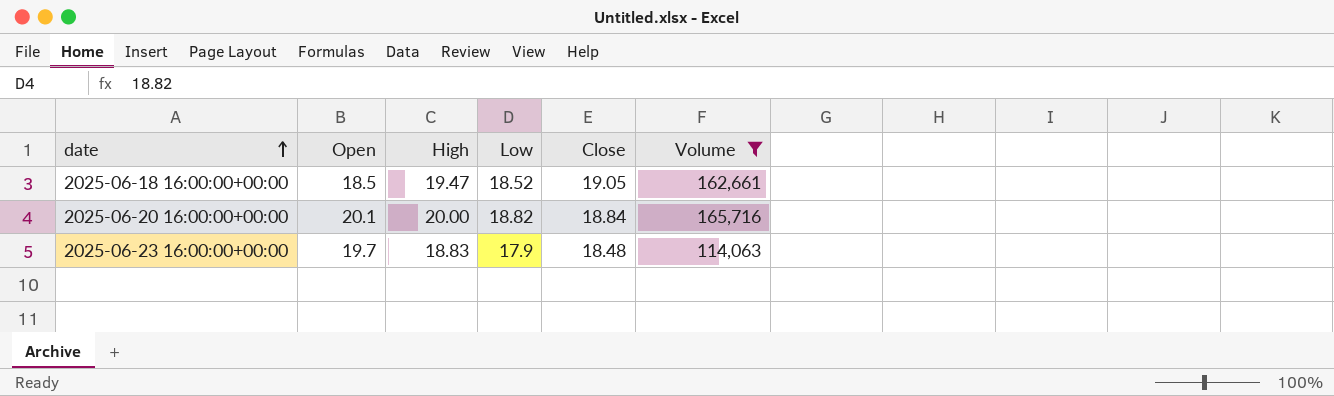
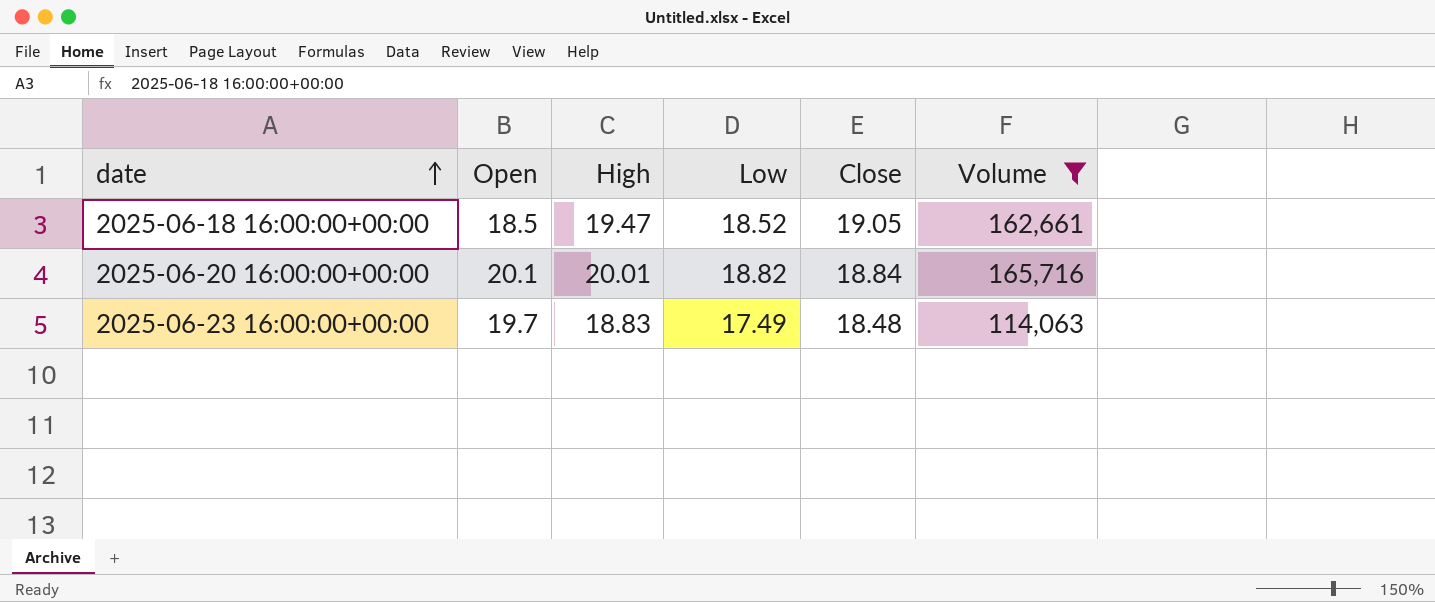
2025-06-20 16:00:00+00:00 | High: 20.00 -> 20.01
2025-06-23 16:00:00+00:00 | Low: 17.9 -> 17.49

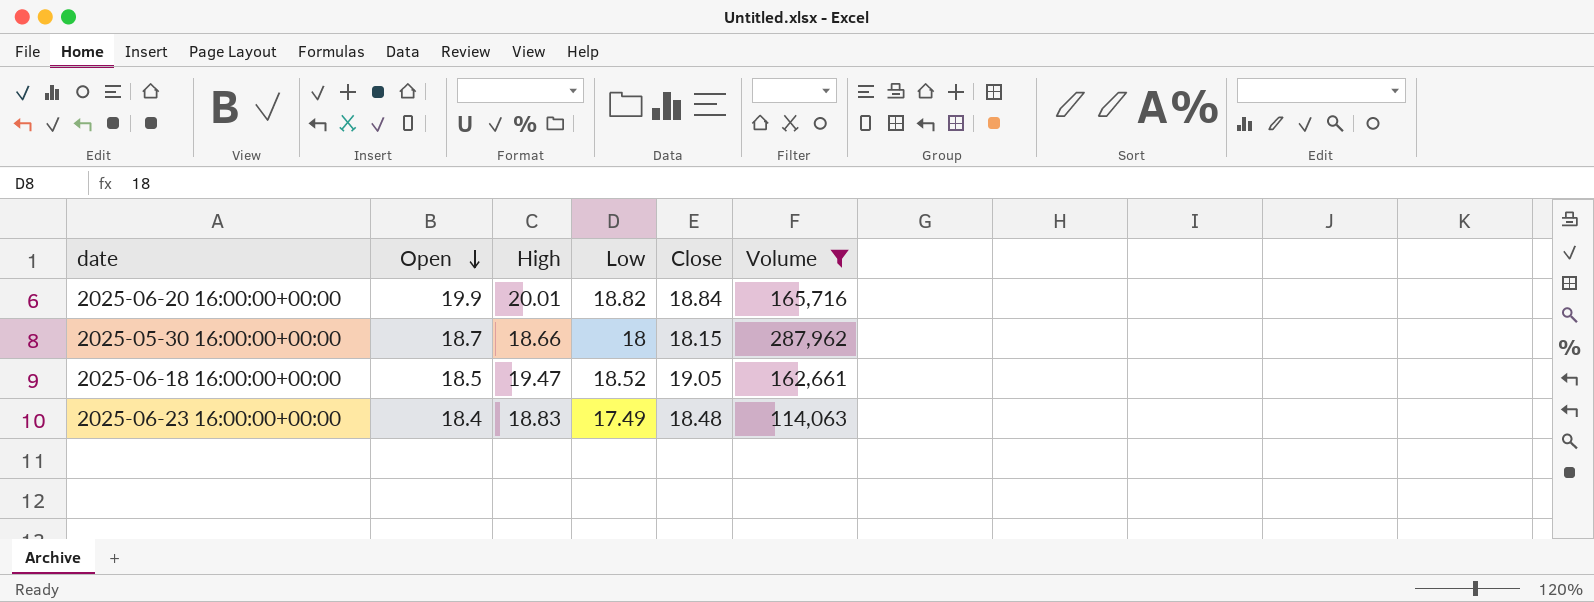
row order: date ascending -> Open descending
2025-06-20 16:00:00+00:00 | Open: 20.1 -> 19.9
row 2025-05-30 16:00:00+00:00: none -> 18.7 | 18.66 | 18 | 18.15 | 287,962
2025-06-23 16:00:00+00:00 | Open: 19.7 -> 18.4

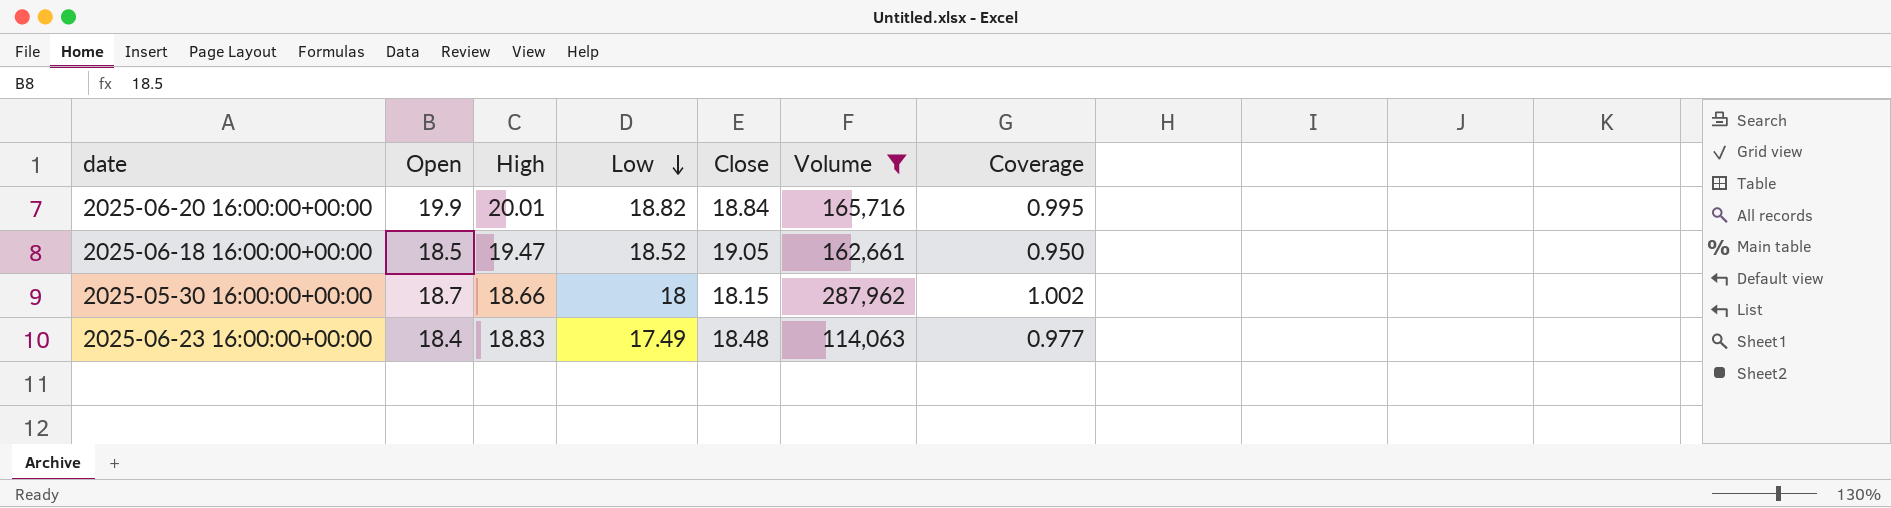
row order: Open descending -> Low descending
column Coverage | formula: none -> [Open] / [High]

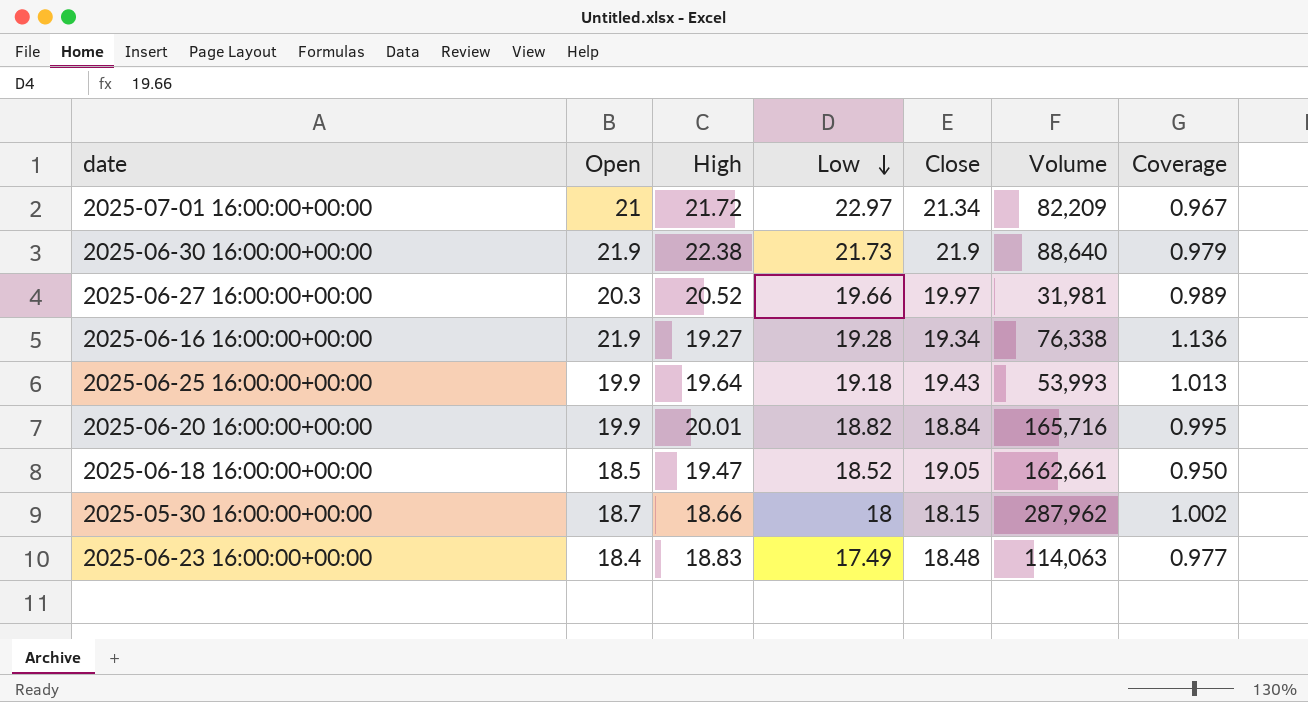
filter: Volume >= 114,063 -> none

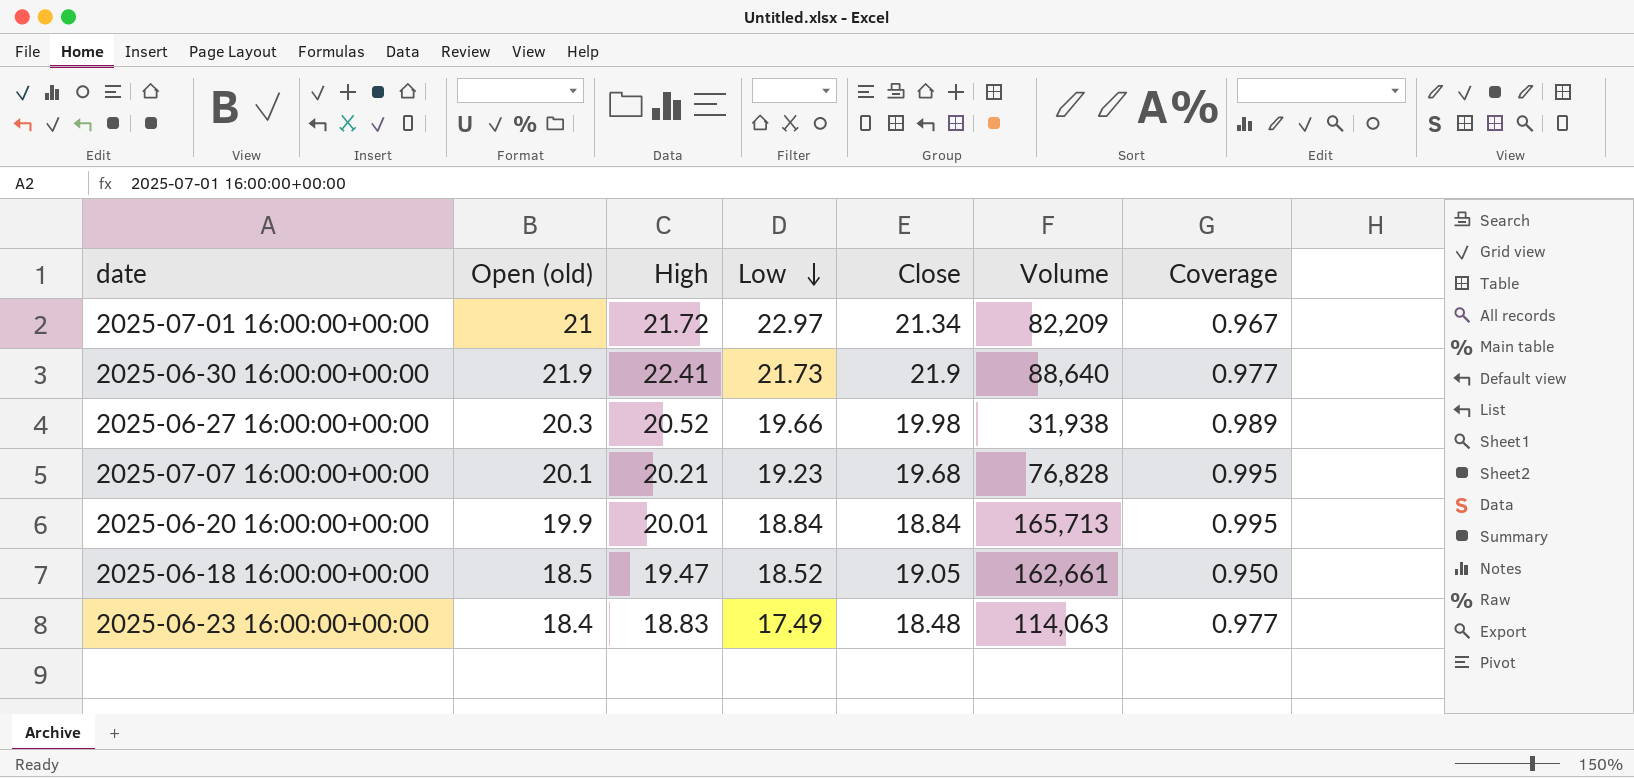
column name: Open -> Open (old)
row 2025-06-16 16:00:00+00:00: 21.9 | 19.27 | 19.28 | 19.34 | 76,338 | 1.136 -> none
row 2025-06-25 16:00:00+00:00: 19.9 | 19.64 | 19.18 | 19.43 | 53,993 | 1.013 -> none
row 2025-05-30 16:00:00+00:00: 18.7 | 18.66 | 18 | 18.15 | 287,962 | 1.002 -> none
2025-06-30 16:00:00+00:00 | High: 22.38 -> 22.41
2025-06-30 16:00:00+00:00 | Coverage: 0.979 -> 0.977
2025-06-27 16:00:00+00:00 | Close: 19.97 -> 19.98
2025-06-27 16:00:00+00:00 | Volume: 31,981 -> 31,938
row 2025-07-07 16:00:00+00:00: none -> 20.1 | 20.21 | 19.23 | 19.68 | 76,828 | 0.995
2025-06-20 16:00:00+00:00 | Low: 18.82 -> 18.84
2025-06-20 16:00:00+00:00 | Volume: 165,716 -> 165,713

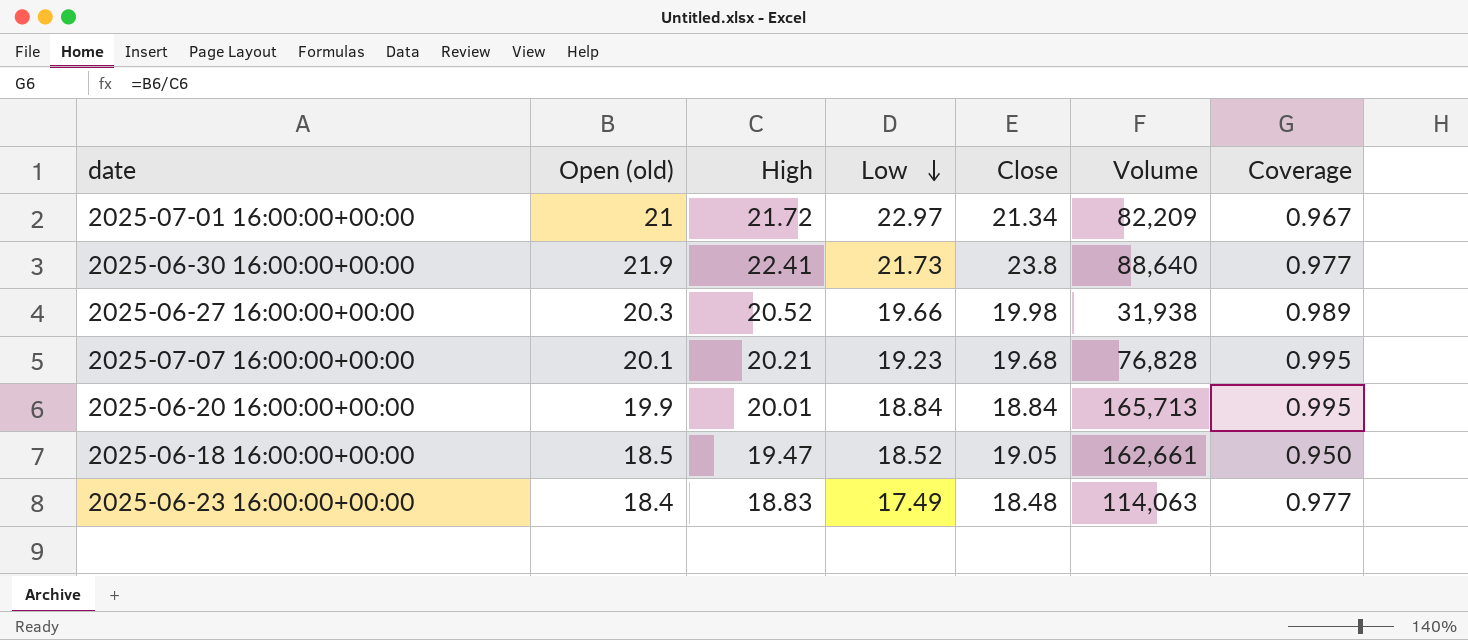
2025-06-30 16:00:00+00:00 | Close: 21.9 -> 23.8

